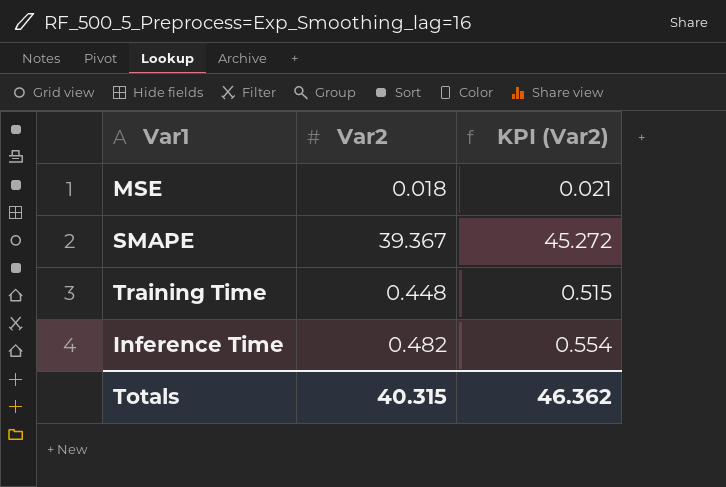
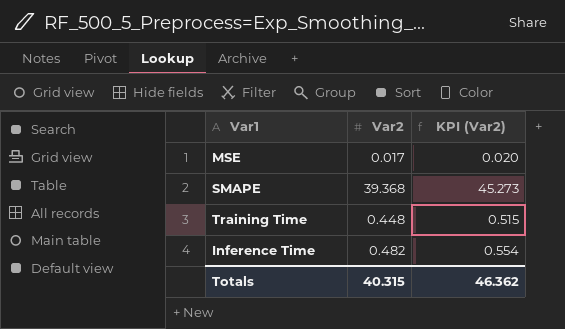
MSE | Var2: 0.018 -> 0.017
MSE | KPI (Var2): 0.021 -> 0.020
SMAPE | Var2: 39.367 -> 39.368
SMAPE | KPI (Var2): 45.272 -> 45.273

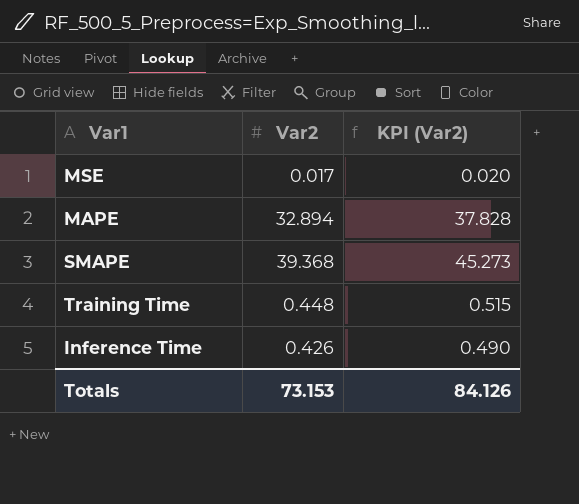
row MAPE: none -> 32.894 | 37.828
Inference Time | Var2: 0.482 -> 0.426
Inference Time | KPI (Var2): 0.554 -> 0.490
Totals | Var2: 40.315 -> 73.153
Totals | KPI (Var2): 46.362 -> 84.126

